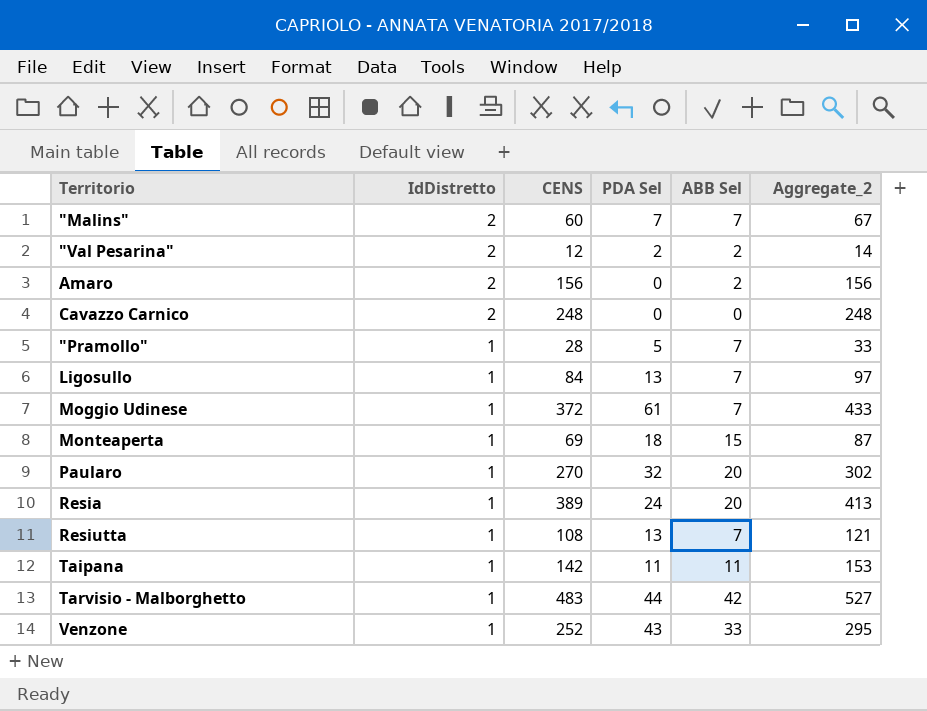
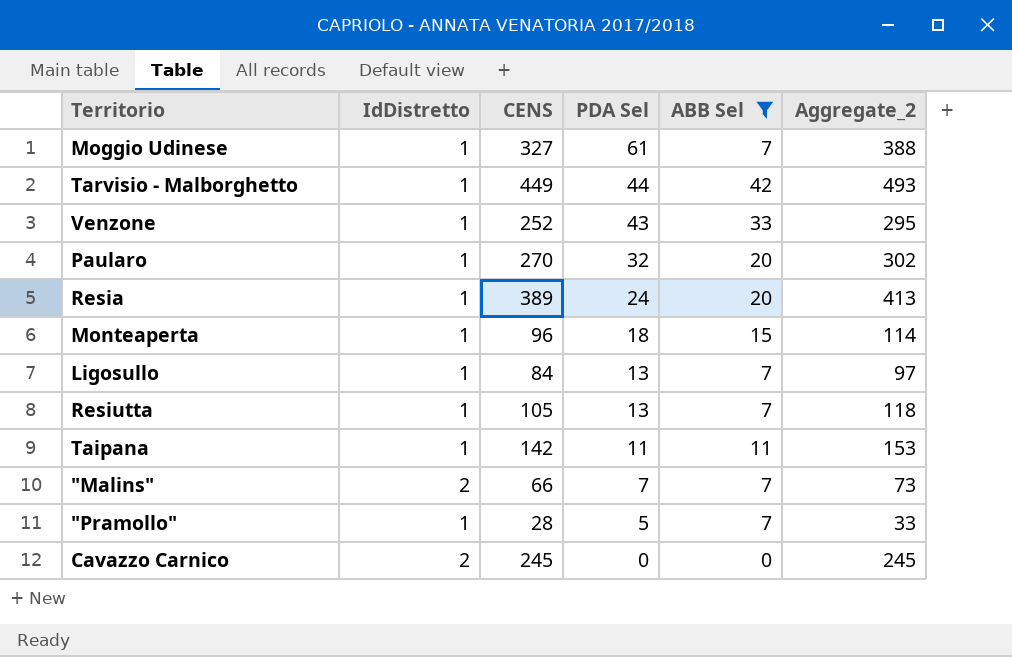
filter: none -> ABB Sel != 2
row order: IdDistretto descending -> PDA Sel descending
Moggio Udinese | CENS: 372 -> 327
Moggio Udinese | Aggregate_2: 433 -> 388
Tarvisio - Malborghetto | CENS: 483 -> 449
Tarvisio - Malborghetto | Aggregate_2: 527 -> 493
Monteaperta | CENS: 69 -> 96
Monteaperta | Aggregate_2: 87 -> 114
Resiutta | CENS: 108 -> 105
Resiutta | Aggregate_2: 121 -> 118
"Malins" | CENS: 60 -> 66
"Malins" | Aggregate_2: 67 -> 73
Cavazzo Carnico | CENS: 248 -> 245
Cavazzo Carnico | Aggregate_2: 248 -> 245

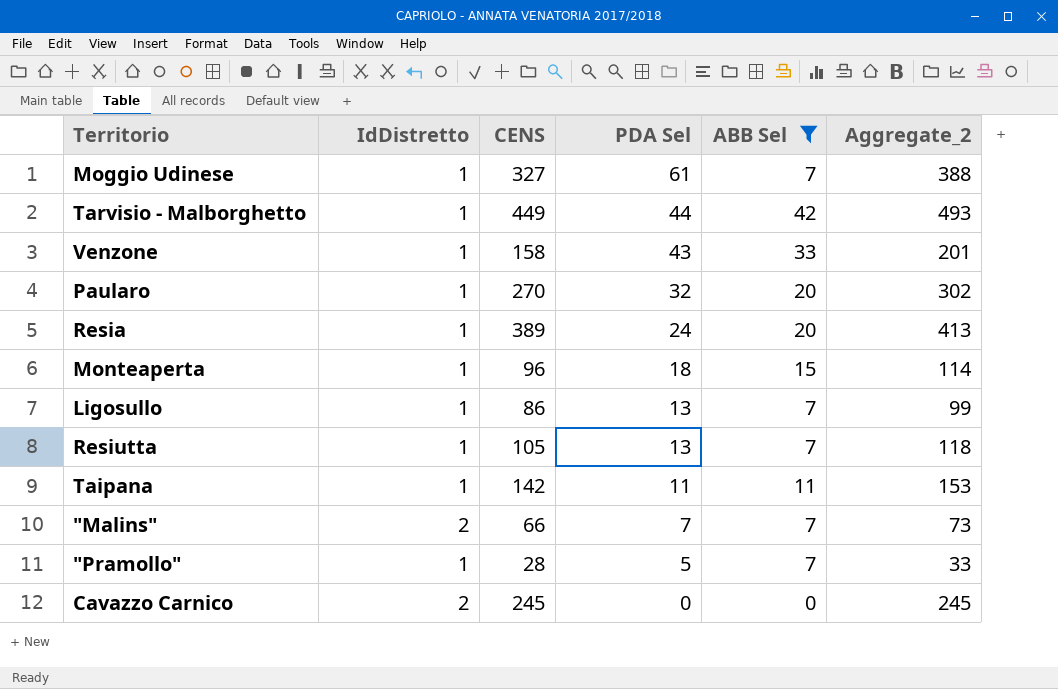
Venzone | CENS: 252 -> 158
Venzone | Aggregate_2: 295 -> 201
Ligosullo | CENS: 84 -> 86
Ligosullo | Aggregate_2: 97 -> 99

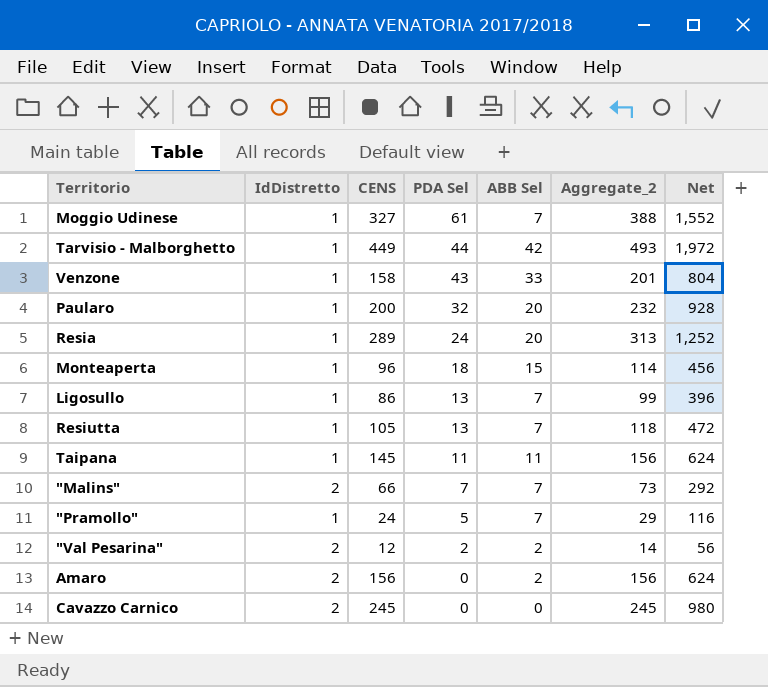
filter: ABB Sel != 2 -> none
column Net | formula: none -> [Aggregate_2] * 4
Paularo | CENS: 270 -> 200
Paularo | Aggregate_2: 302 -> 232
Resia | CENS: 389 -> 289
Resia | Aggregate_2: 413 -> 313
Taipana | CENS: 142 -> 145
Taipana | Aggregate_2: 153 -> 156
"Pramollo" | CENS: 28 -> 24
"Pramollo" | Aggregate_2: 33 -> 29

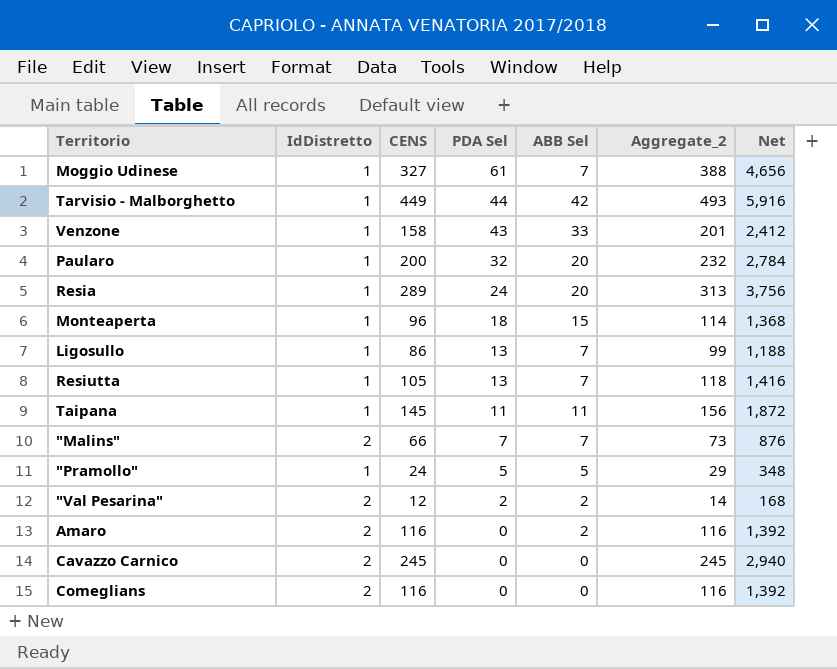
column Net | formula: [Aggregate_2] * 4 -> [Aggregate_2] * 12
"Pramollo" | ABB Sel: 7 -> 5
Amaro | CENS: 156 -> 116
Amaro | Aggregate_2: 156 -> 116
row Comeglians: none -> 2 | 116 | 0 | 0 | 116 | 1,392

